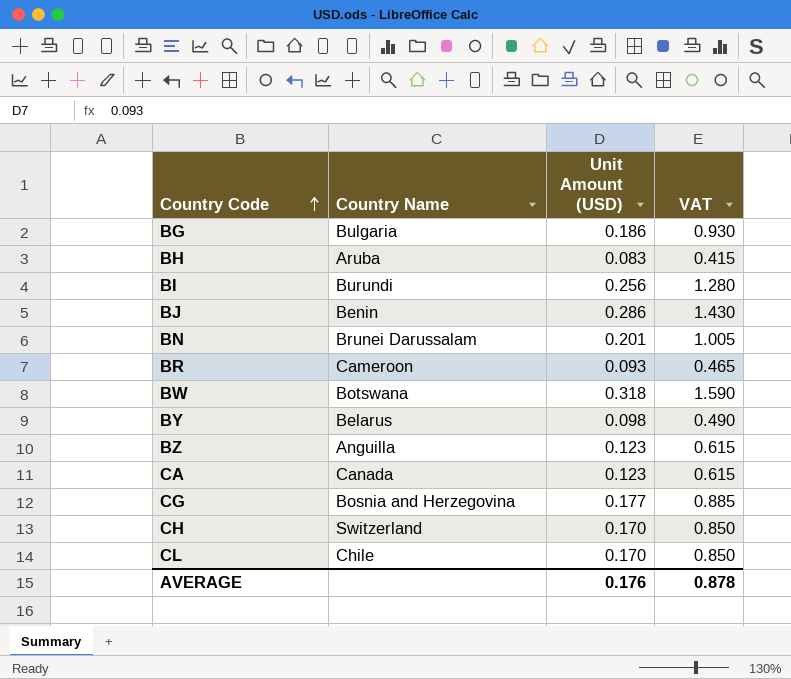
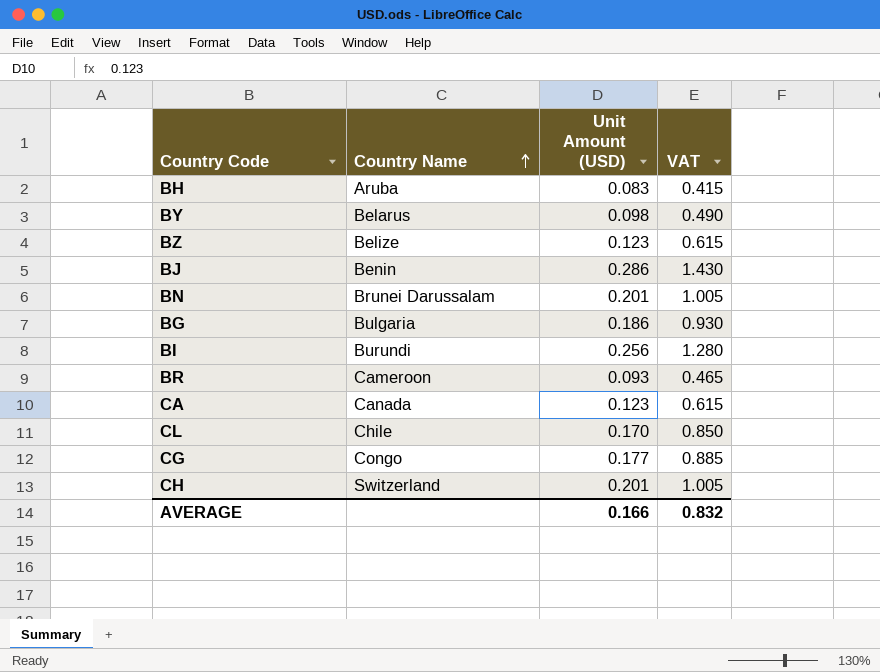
row order: Country Code ascending -> Country Name ascending
row BW: Botswana | 0.318 | 1.590 -> none
BZ | Country Name: Anguilla -> Belize
CG | Country Name: Bosnia and Herzegovina -> Congo
CH | Unit Amount (USD): 0.170 -> 0.201
CH | VAT: 0.850 -> 1.005
AVERAGE | Unit Amount (USD): 0.176 -> 0.166
AVERAGE | VAT: 0.878 -> 0.832

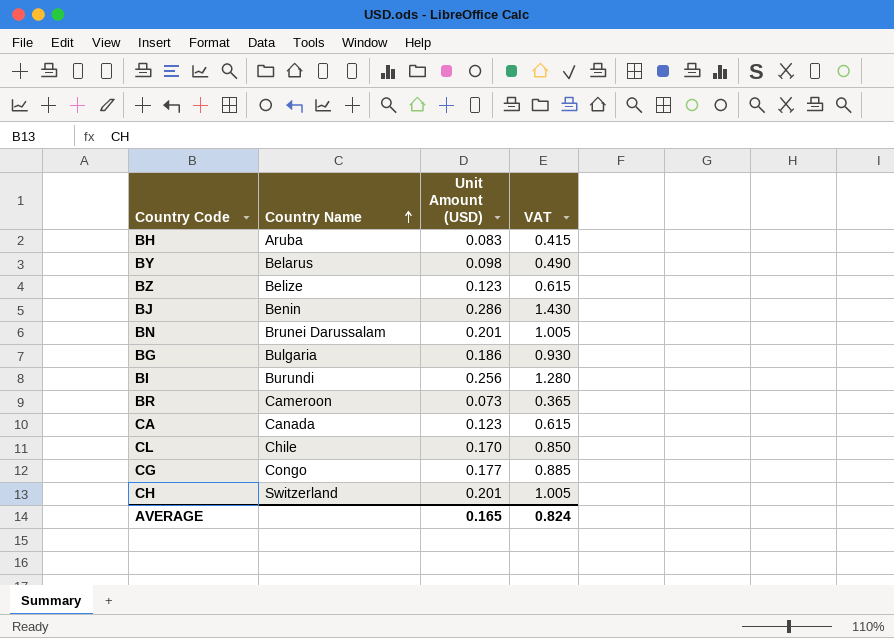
BR | Unit Amount (USD): 0.093 -> 0.073
BR | VAT: 0.465 -> 0.365
AVERAGE | Unit Amount (USD): 0.166 -> 0.165
AVERAGE | VAT: 0.832 -> 0.824

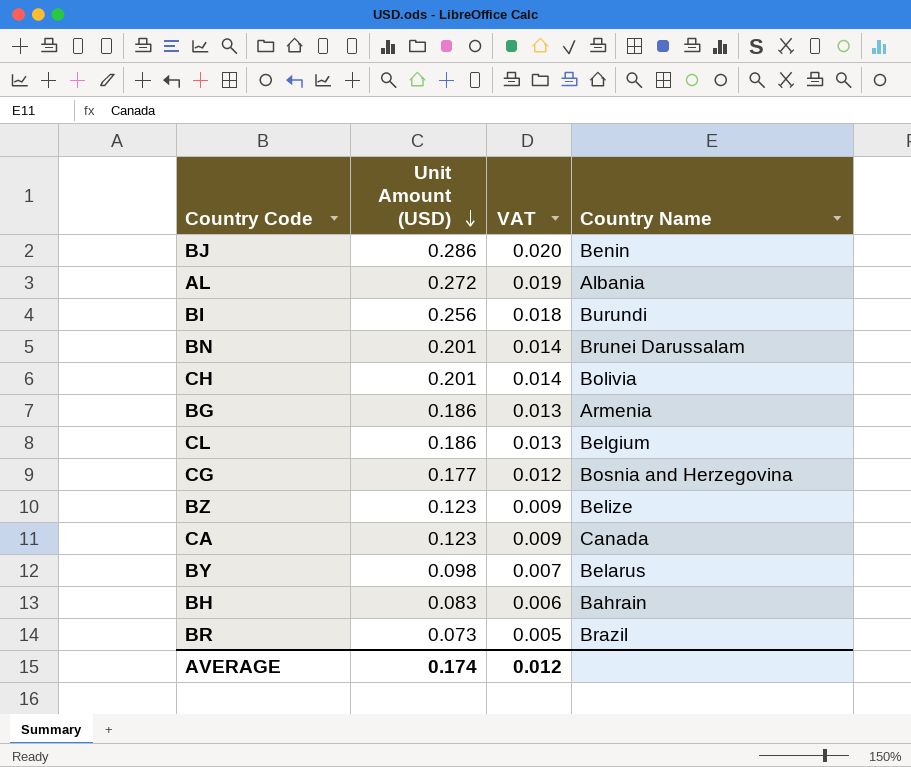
row order: Country Name ascending -> Unit Amount (USD) descending
column VAT | formula: [Unit Amount (USD)] * 5 -> [Unit Amount (USD)] * 0.07
column Country Name | position: 2 -> 4
row AL: none -> 0.272 | 0.019 | Albania
CH | Country Name: Switzerland -> Bolivia
BG | Country Name: Bulgaria -> Armenia
CL | Unit Amount (USD): 0.170 -> 0.186
CL | Country Name: Chile -> Belgium
CG | Country Name: Congo -> Bosnia and Herzegovina
BH | Country Name: Aruba -> Bahrain
BR | Country Name: Cameroon -> Brazil
AVERAGE | Unit Amount (USD): 0.165 -> 0.174
AVERAGE | VAT: 0.824 -> 0.012

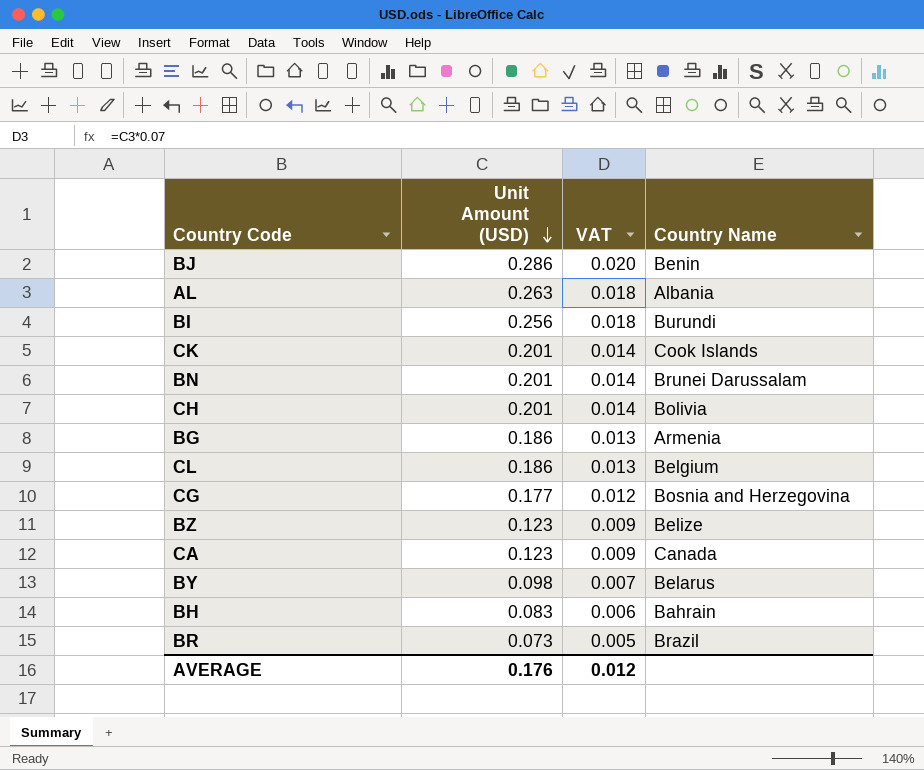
AL | Unit Amount (USD): 0.272 -> 0.263
AL | VAT: 0.019 -> 0.018
row CK: none -> 0.201 | 0.014 | Cook Islands
AVERAGE | Unit Amount (USD): 0.174 -> 0.176

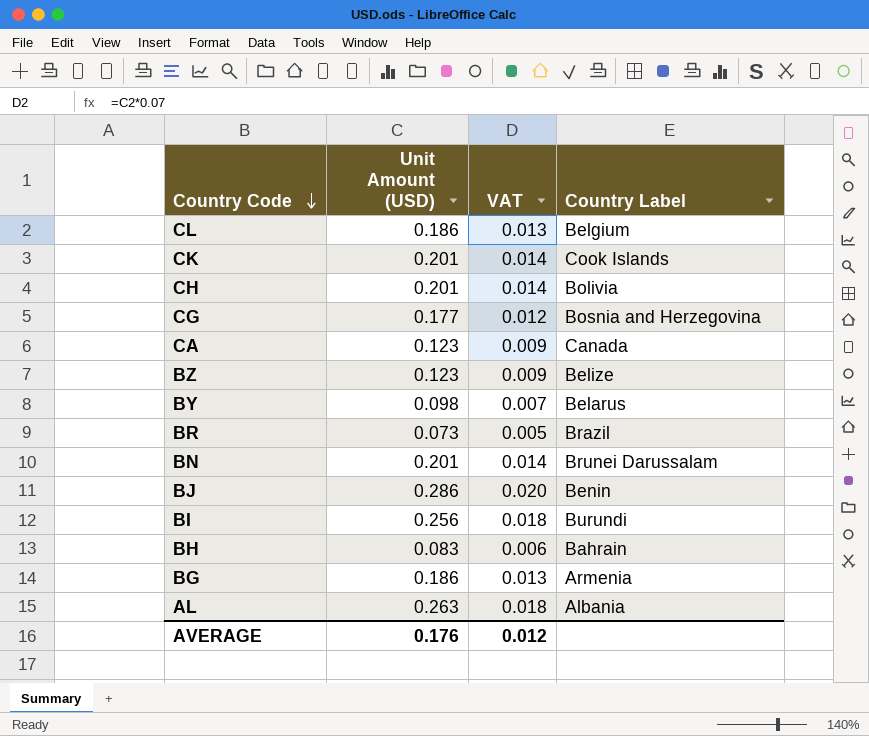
row order: Unit Amount (USD) descending -> Country Code descending
column name: Country Name -> Country Label

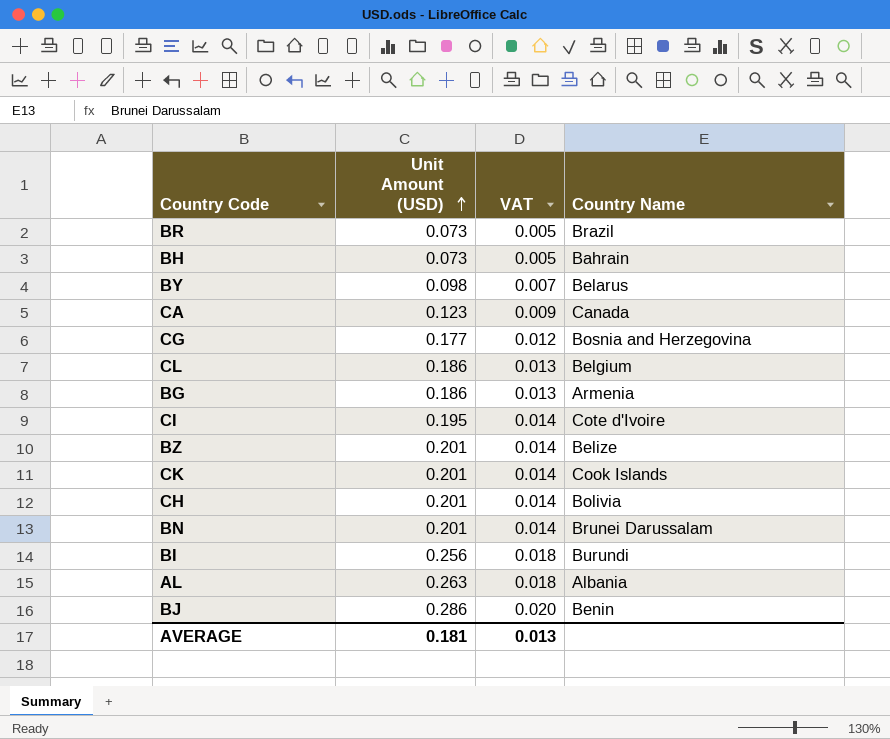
row order: Country Code descending -> Unit Amount (USD) ascending
column name: Country Label -> Country Name
BH | Unit Amount (USD): 0.083 -> 0.073
BH | VAT: 0.006 -> 0.005
row CI: none -> 0.195 | 0.014 | Cote d'Ivoire
BZ | Unit Amount (USD): 0.123 -> 0.201
BZ | VAT: 0.009 -> 0.014
AVERAGE | Unit Amount (USD): 0.176 -> 0.181
AVERAGE | VAT: 0.012 -> 0.013

